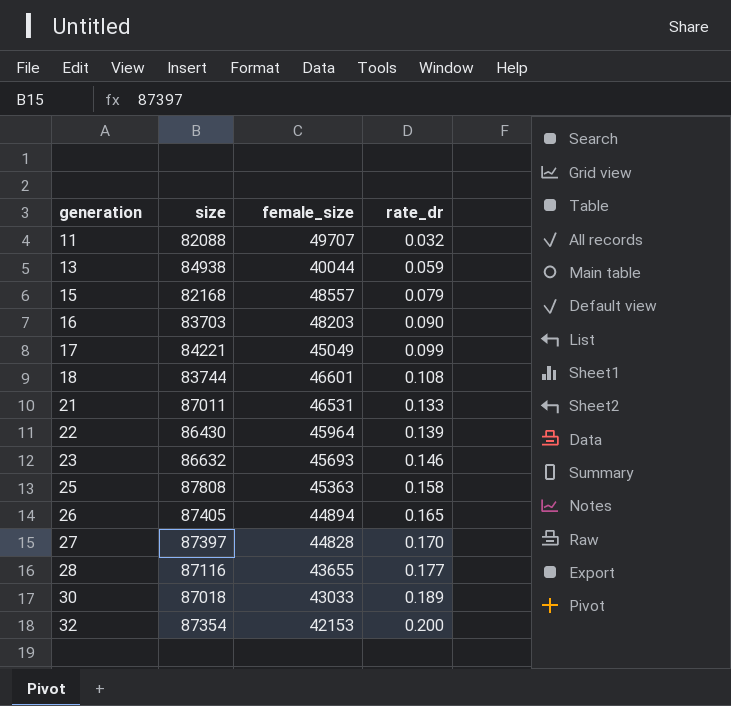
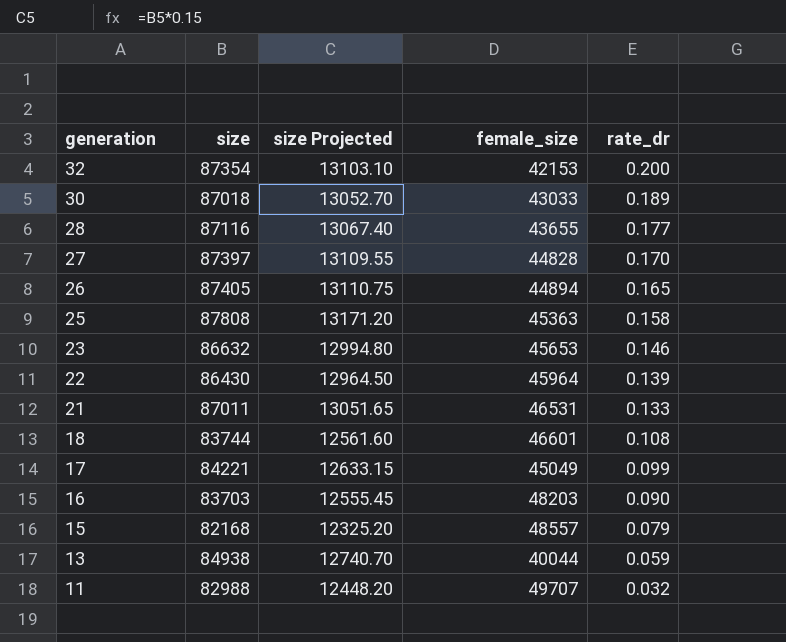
row order: generation ascending -> generation descending
column size Projected | formula: none -> [size] * 0.15
23 | female_size: 45693 -> 45653
11 | size: 82088 -> 82988

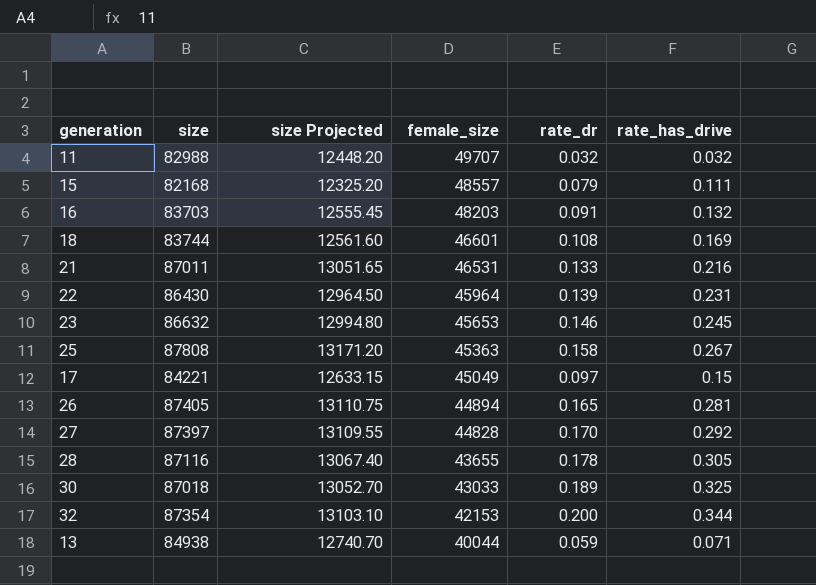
row order: generation descending -> female_size descending
column rate_has_drive | position: none -> 6
16 | rate_dr: 0.090 -> 0.091
17 | rate_dr: 0.099 -> 0.097
28 | rate_dr: 0.177 -> 0.178

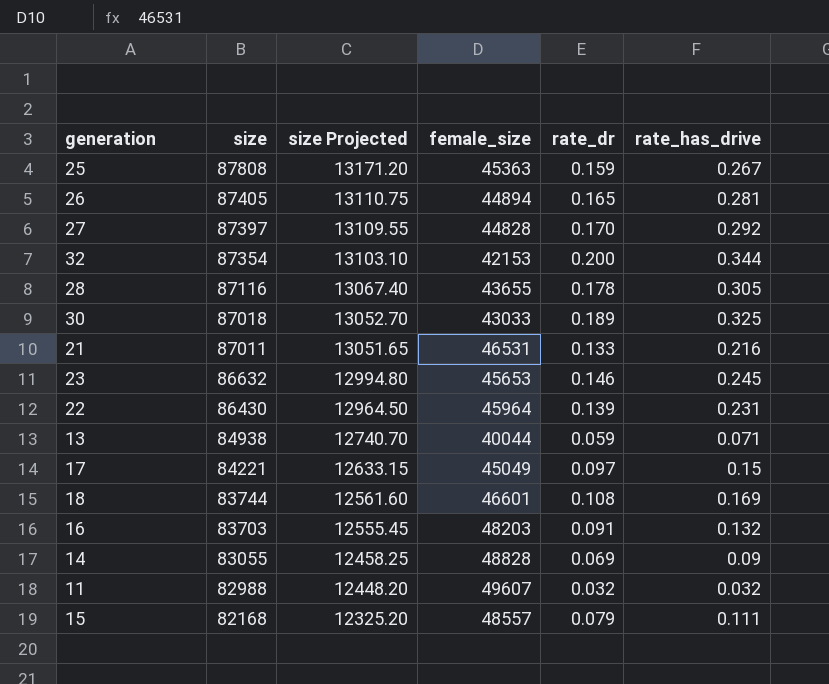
row order: female_size descending -> size descending
25 | rate_dr: 0.158 -> 0.159
row 14: none -> 83055 | 12458.25 | 48828 | 0.069 | 0.09
11 | female_size: 49707 -> 49607

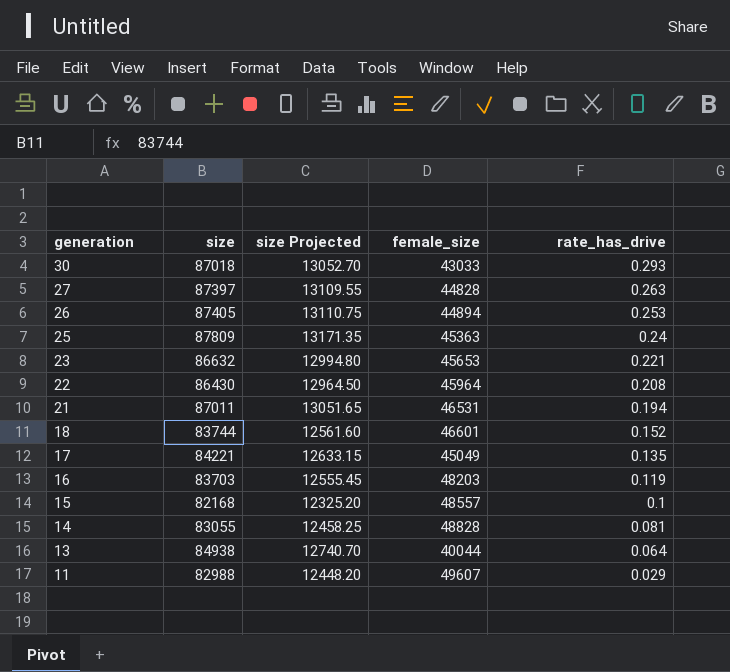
row order: size descending -> generation descending
column rate_dr | position: 5 -> none
row 32: 87354 | 13103.10 | 42153 | 0.200 | 0.344 -> none
row 28: 87116 | 13067.40 | 43655 | 0.178 | 0.305 -> none
30 | rate_has_drive: 0.325 -> 0.293
27 | rate_has_drive: 0.292 -> 0.263
26 | rate_has_drive: 0.281 -> 0.253
25 | size: 87808 -> 87809
25 | size Projected: 13171.20 -> 13171.35
25 | rate_has_drive: 0.267 -> 0.24
23 | rate_has_drive: 0.245 -> 0.221
22 | rate_has_drive: 0.231 -> 0.208
21 | rate_has_drive: 0.216 -> 0.194
18 | rate_has_drive: 0.169 -> 0.152
17 | rate_has_drive: 0.15 -> 0.135
16 | rate_has_drive: 0.132 -> 0.119
15 | rate_has_drive: 0.111 -> 0.1
14 | rate_has_drive: 0.09 -> 0.081
13 | rate_has_drive: 0.071 -> 0.064
11 | rate_has_drive: 0.032 -> 0.029

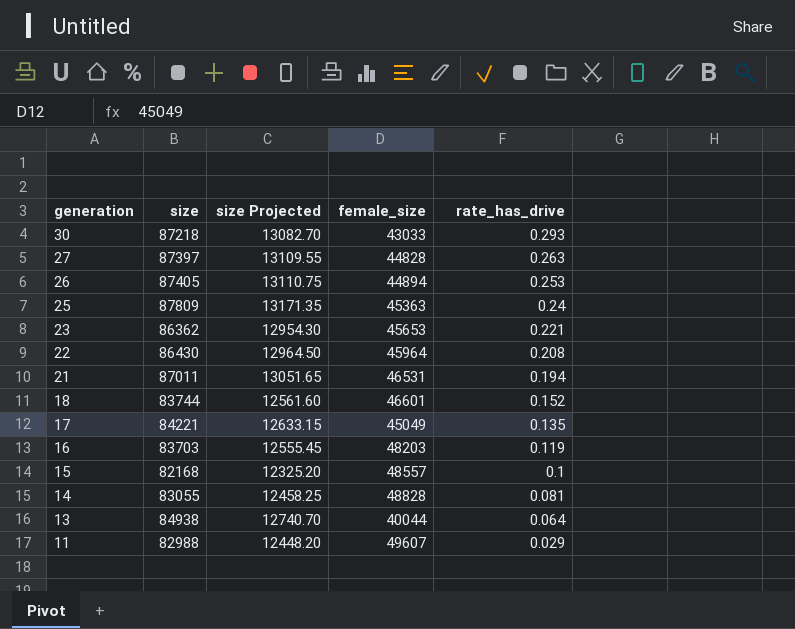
30 | size: 87018 -> 87218
30 | size Projected: 13052.70 -> 13082.70
23 | size: 86632 -> 86362
23 | size Projected: 12994.80 -> 12954.30

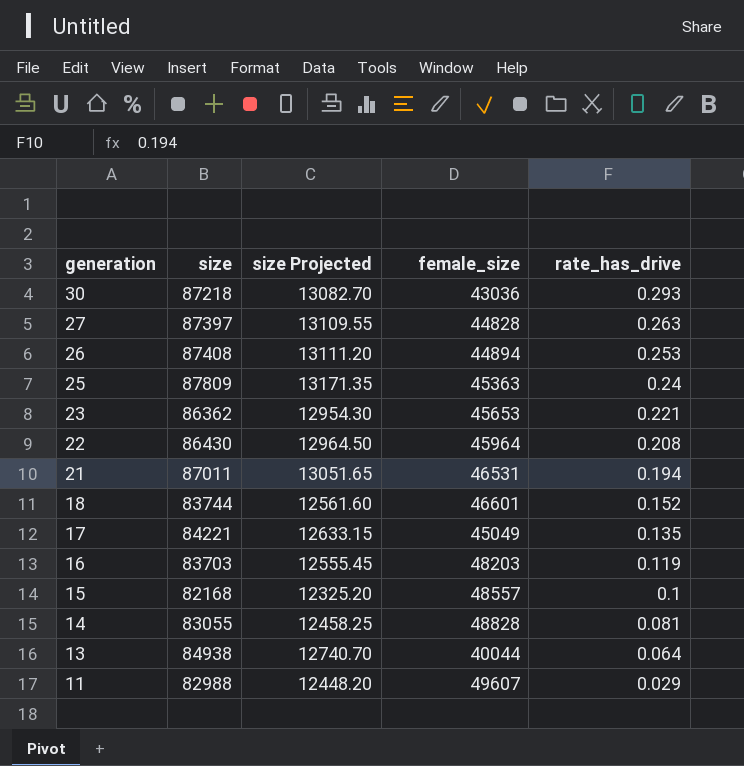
30 | female_size: 43033 -> 43036
26 | size: 87405 -> 87408
26 | size Projected: 13110.75 -> 13111.20

